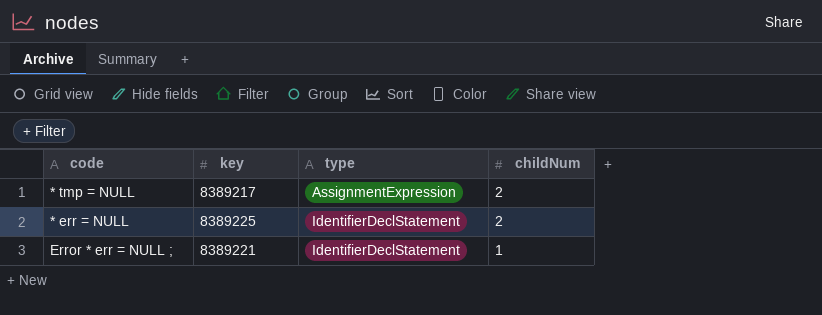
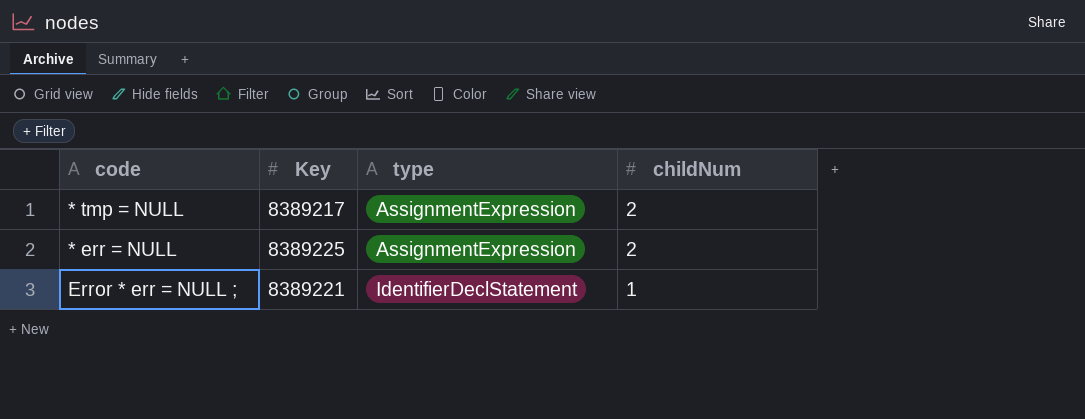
column name: key -> Key
* err = NULL | type: IdentifierDeclStatement -> AssignmentExpression

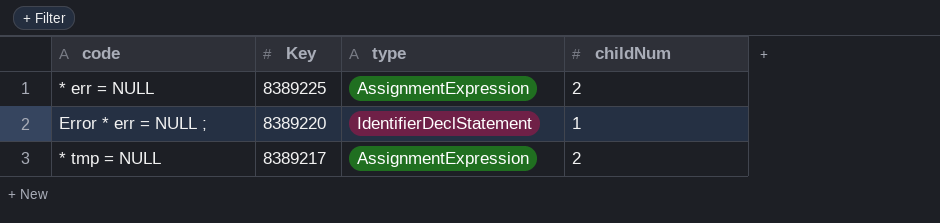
row order: type ascending -> Key descending
Error * err = NULL ; | Key: 8389221 -> 8389220

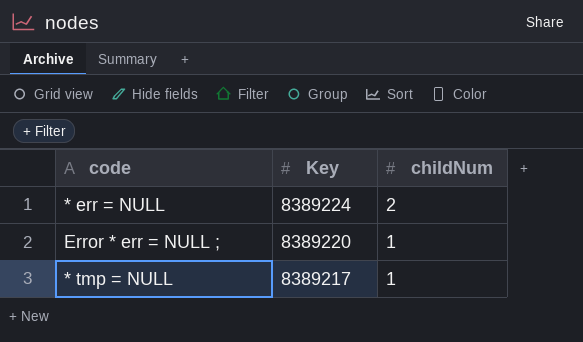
column type | position: 3 -> none
* err = NULL | Key: 8389225 -> 8389224
* tmp = NULL | childNum: 2 -> 1

